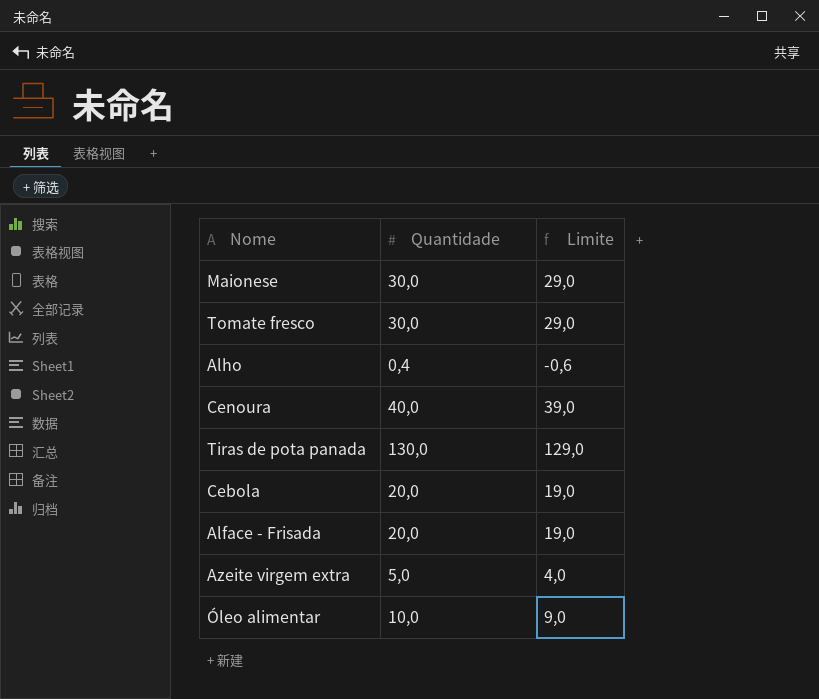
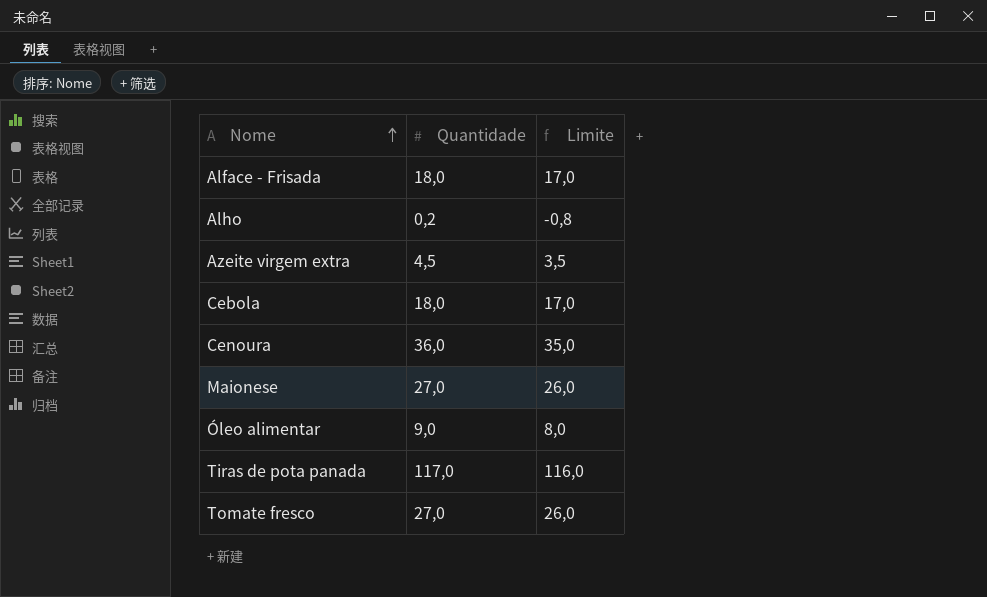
row order: none -> Nome ascending
Alface - Frisada | Quantidade: 20,0 -> 18,0
Alface - Frisada | Limite: 19,0 -> 17,0
Alho | Quantidade: 0,4 -> 0,2
Alho | Limite: -0,6 -> -0,8
Azeite virgem extra | Quantidade: 5,0 -> 4,5
Azeite virgem extra | Limite: 4,0 -> 3,5
Cebola | Quantidade: 20,0 -> 18,0
Cebola | Limite: 19,0 -> 17,0
Cenoura | Quantidade: 40,0 -> 36,0
Cenoura | Limite: 39,0 -> 35,0
Maionese | Quantidade: 30,0 -> 27,0
Maionese | Limite: 29,0 -> 26,0
Óleo alimentar | Quantidade: 10,0 -> 9,0
Óleo alimentar | Limite: 9,0 -> 8,0
Tiras de pota panada | Quantidade: 130,0 -> 117,0
Tiras de pota panada | Limite: 129,0 -> 116,0
Tomate fresco | Quantidade: 30,0 -> 27,0
Tomate fresco | Limite: 29,0 -> 26,0

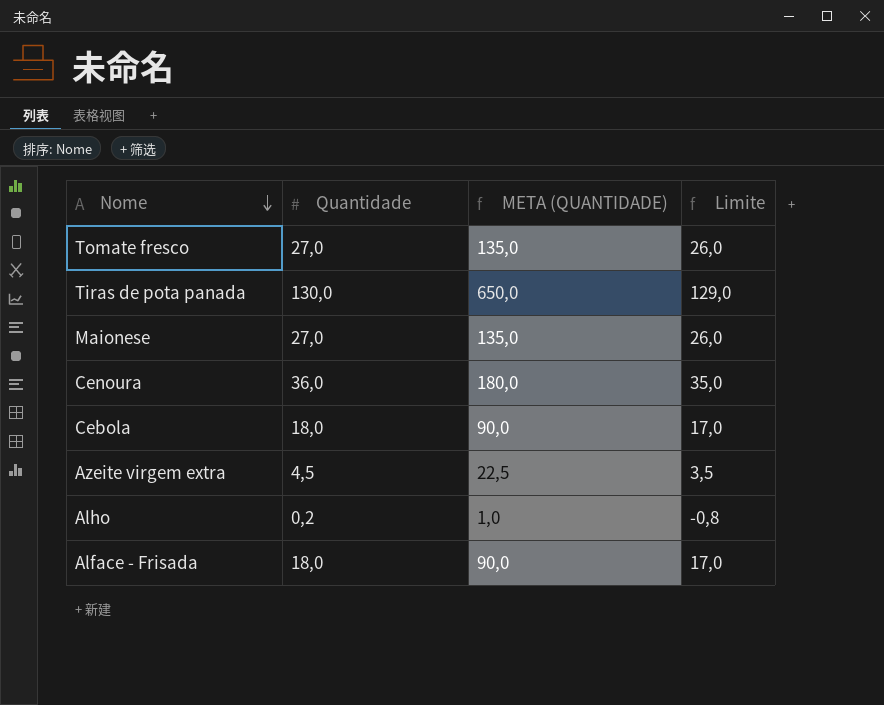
row order: Nome ascending -> Nome descending
column META (QUANTIDADE) | formula: none -> [Quantidade] * 5
row Óleo alimentar: 9,0 | 8,0 -> none
Tiras de pota panada | Quantidade: 117,0 -> 130,0
Tiras de pota panada | Limite: 116,0 -> 129,0

